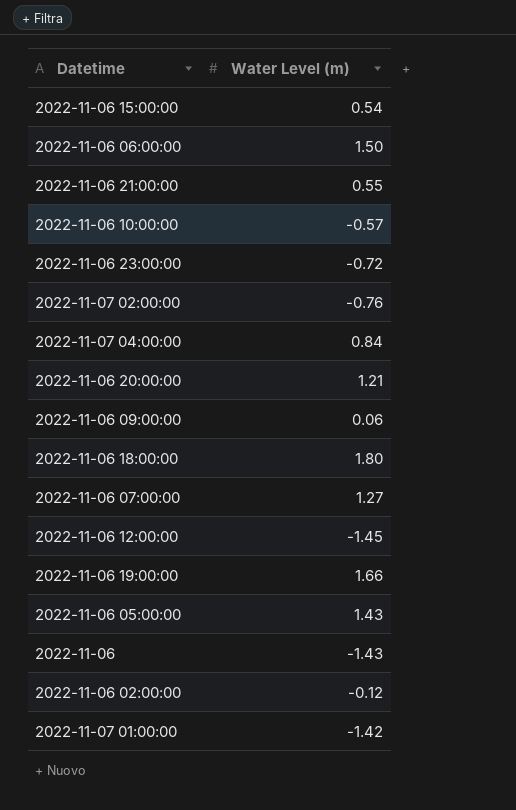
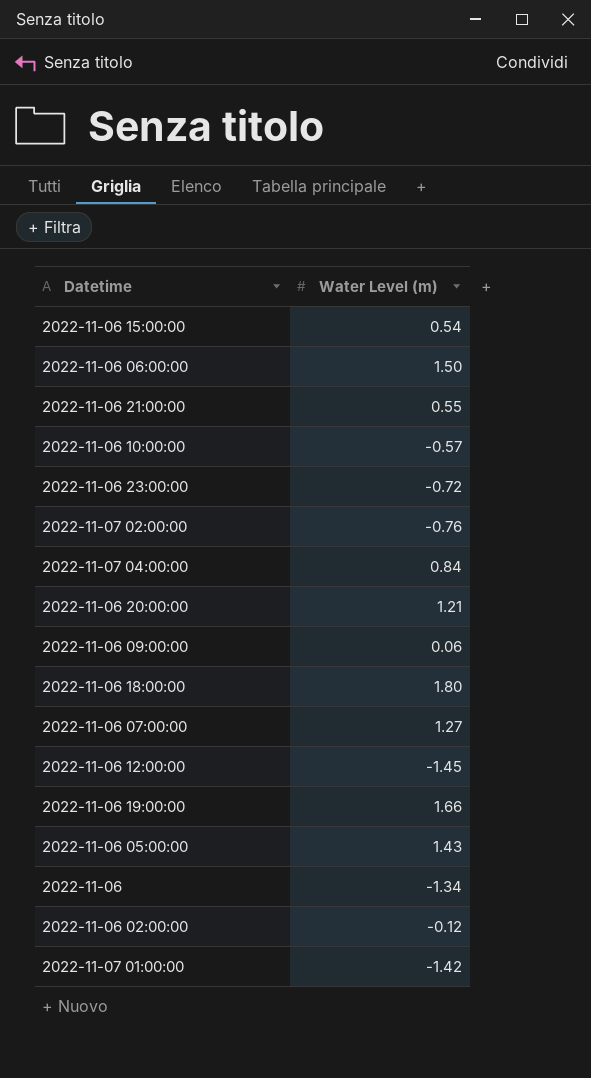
2022-11-06 | Water Level (m): -1.43 -> -1.34

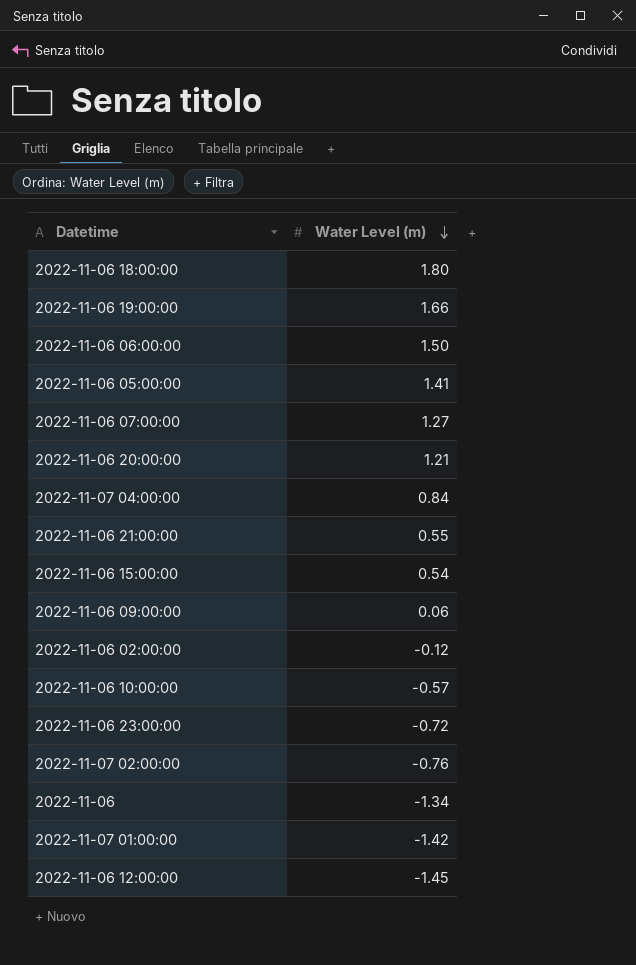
row order: none -> Water Level (m) descending
2022-11-06 05:00:00 | Water Level (m): 1.43 -> 1.41

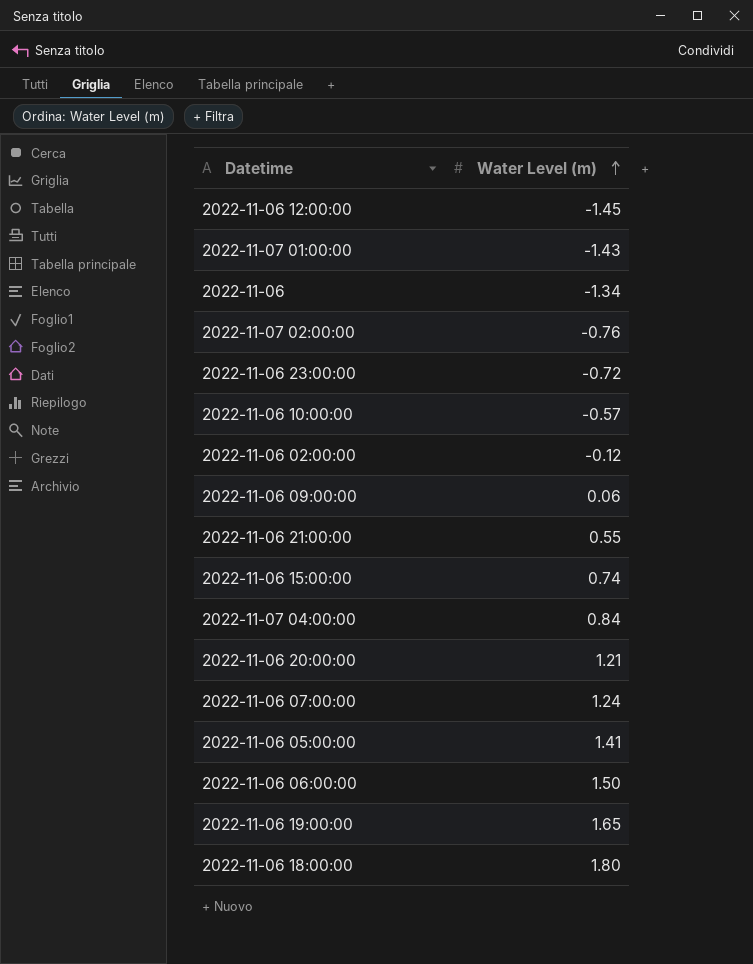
row order: Water Level (m) descending -> Water Level (m) ascending
2022-11-07 01:00:00 | Water Level (m): -1.42 -> -1.43
2022-11-06 15:00:00 | Water Level (m): 0.54 -> 0.74
2022-11-06 07:00:00 | Water Level (m): 1.27 -> 1.24
2022-11-06 19:00:00 | Water Level (m): 1.66 -> 1.65

